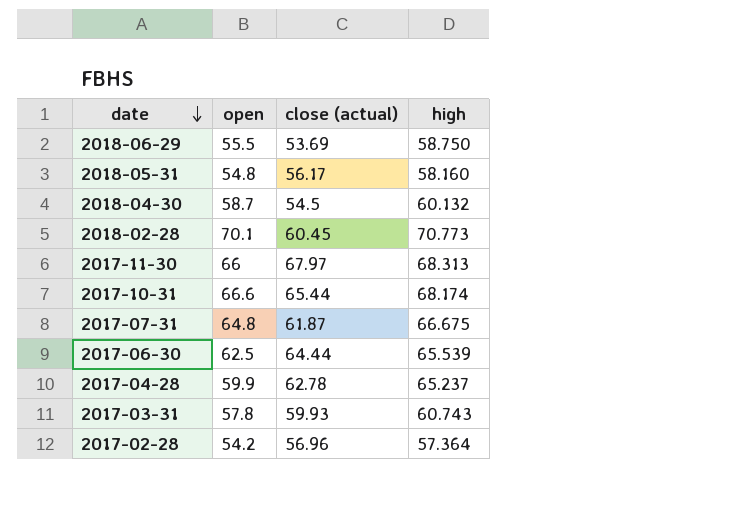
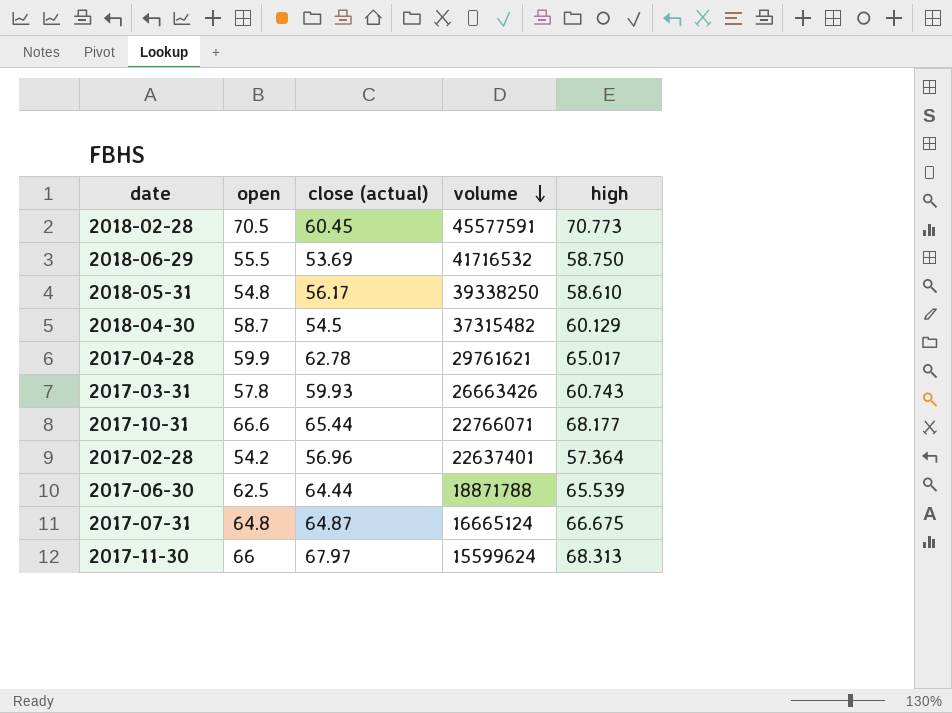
row order: date descending -> volume descending
column volume | position: none -> 4
2018-02-28 | open: 70.1 -> 70.5
2018-05-31 | high: 58.160 -> 58.610
2018-04-30 | high: 60.132 -> 60.129
2017-04-28 | high: 65.237 -> 65.017
2017-10-31 | high: 68.174 -> 68.177
2017-07-31 | close (actual): 61.87 -> 64.87

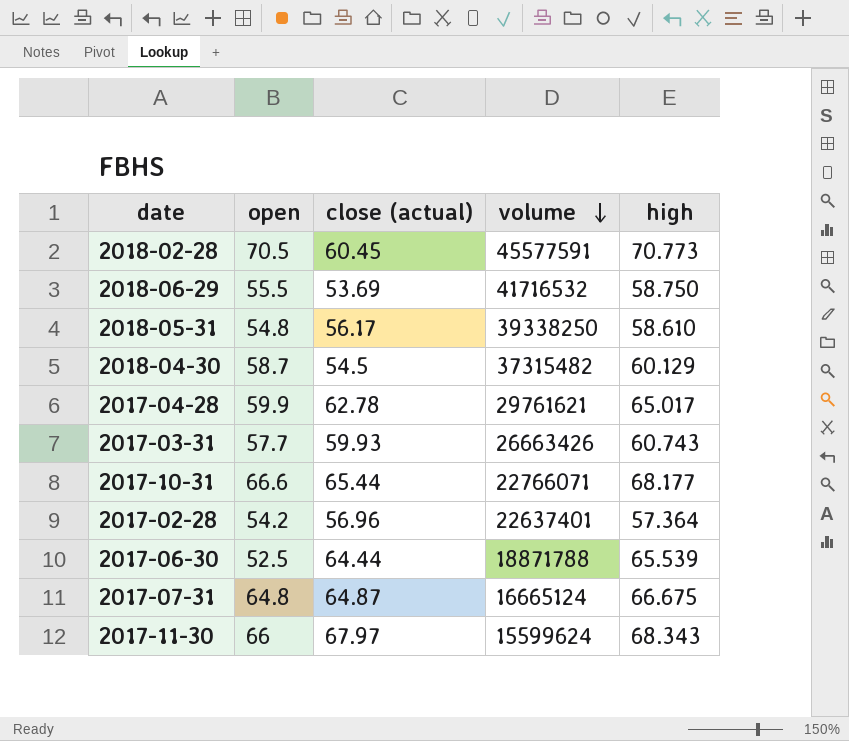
2017-03-31 | open: 57.8 -> 57.7
2017-06-30 | open: 62.5 -> 52.5
2017-11-30 | high: 68.313 -> 68.343

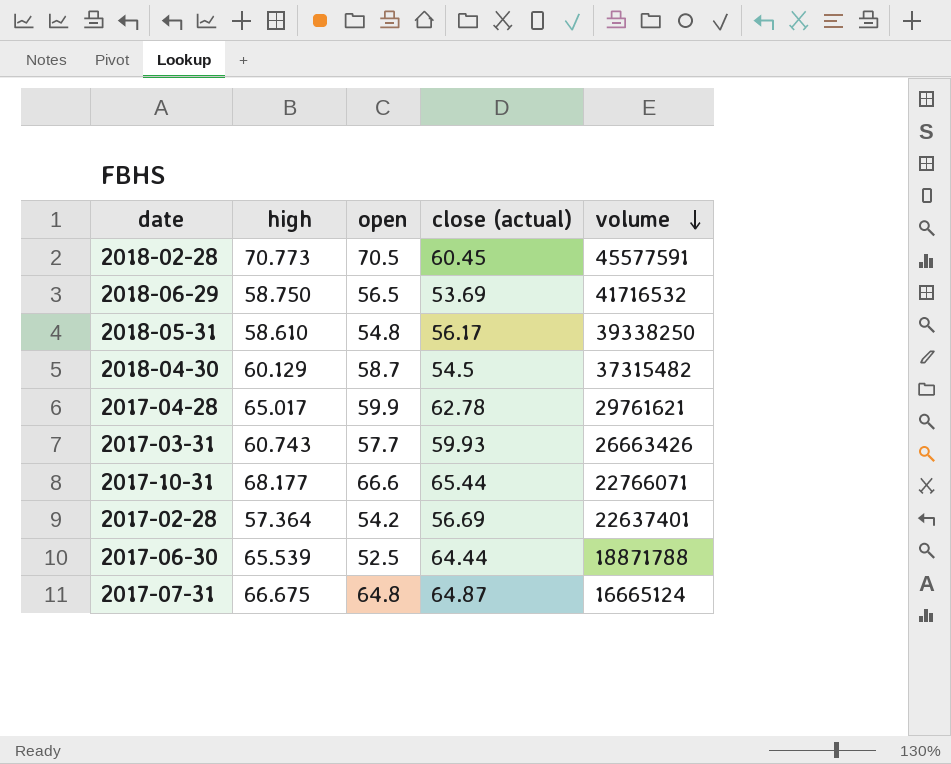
column high | position: 5 -> 2
row 2017-11-30: 66 | 67.97 | 15599624 | 68.343 -> none
2018-06-29 | open: 55.5 -> 56.5
2017-02-28 | close (actual): 56.96 -> 56.69

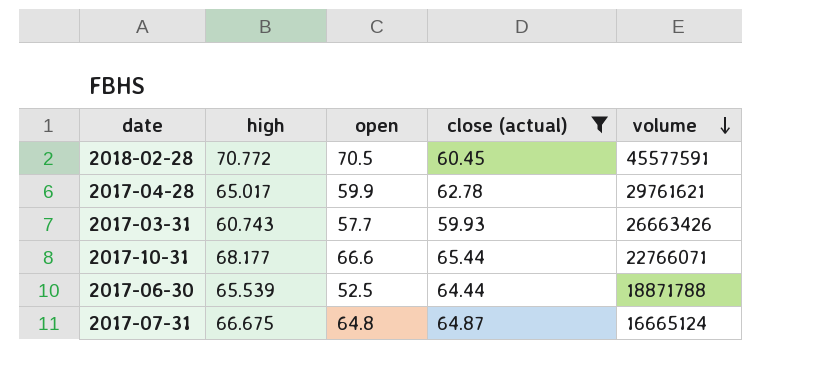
filter: none -> close (actual) >= 59.93
2018-02-28 | high: 70.773 -> 70.772

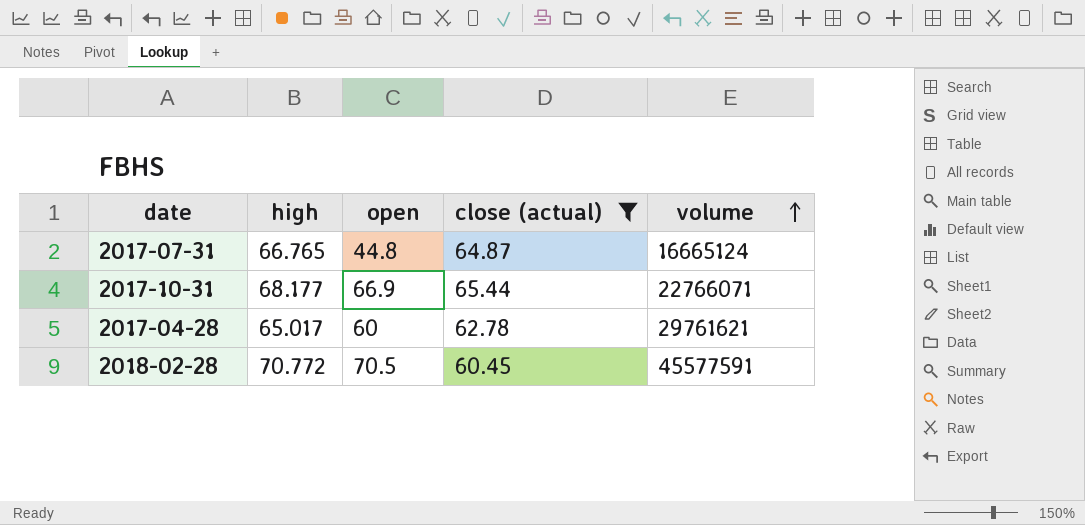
row order: volume descending -> volume ascending
row 2017-03-31: 60.743 | 57.7 | 59.93 | 26663426 -> none
row 2017-06-30: 65.539 | 52.5 | 64.44 | 18871788 -> none
2017-07-31 | high: 66.675 -> 66.765
2017-07-31 | open: 64.8 -> 44.8
2017-10-31 | open: 66.6 -> 66.9
2017-04-28 | open: 59.9 -> 60

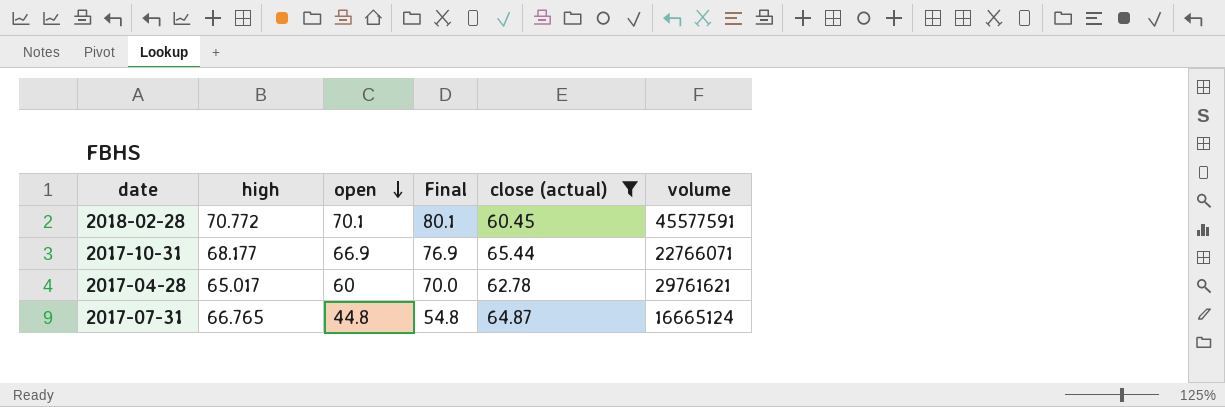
row order: volume ascending -> open descending
column Final | formula: none -> [open] + 10
2018-02-28 | open: 70.5 -> 70.1

